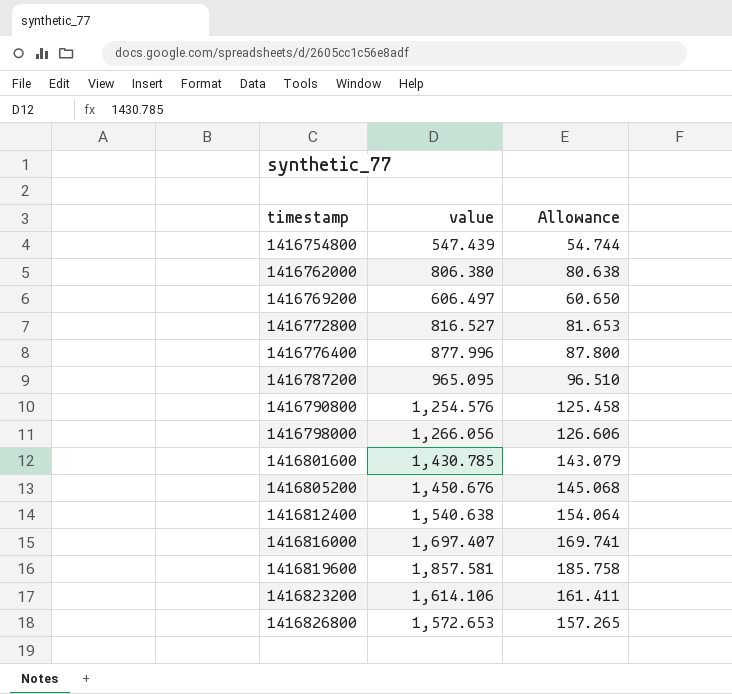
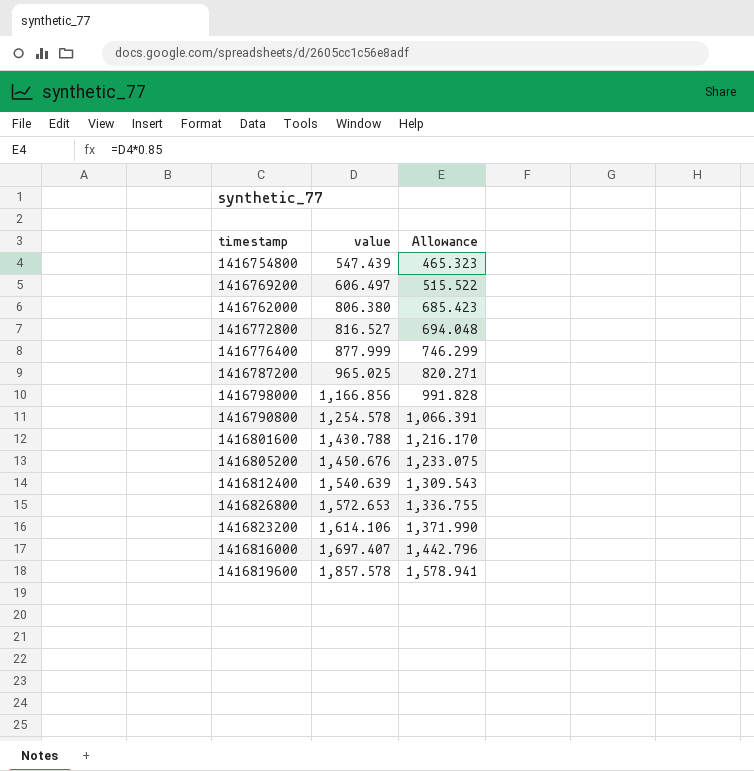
row order: timestamp ascending -> value ascending
column Allowance | formula: [value] * 0.1 -> [value] * 0.85
1416776400 | value: 877.996 -> 877.999
1416787200 | value: 965.095 -> 965.025
1416798000 | value: 1,266.056 -> 1,166.856
1416790800 | value: 1,254.576 -> 1,254.578
1416801600 | value: 1,430.785 -> 1,430.788
1416812400 | value: 1,540.638 -> 1,540.639
1416819600 | value: 1,857.581 -> 1,857.578

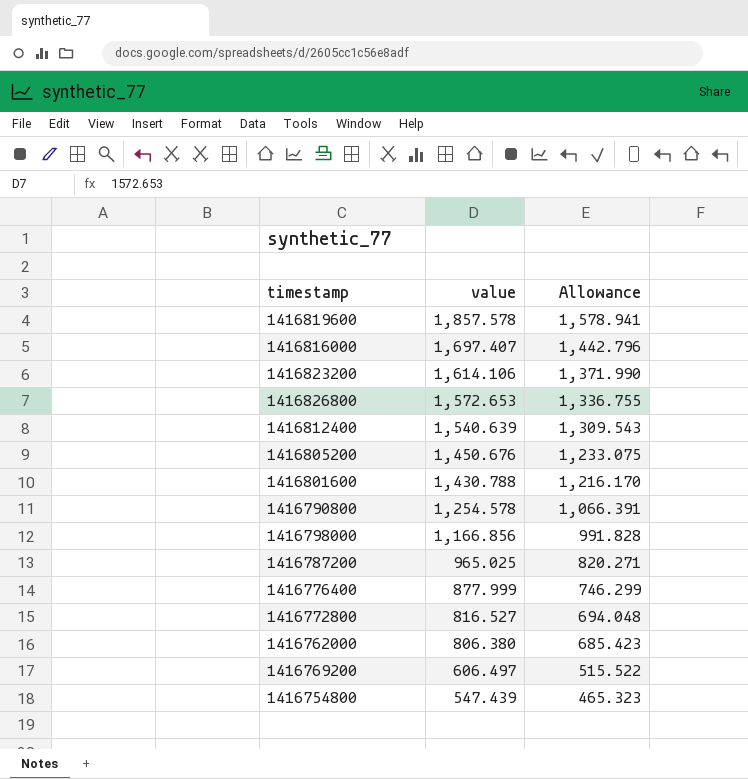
row order: value ascending -> value descending

